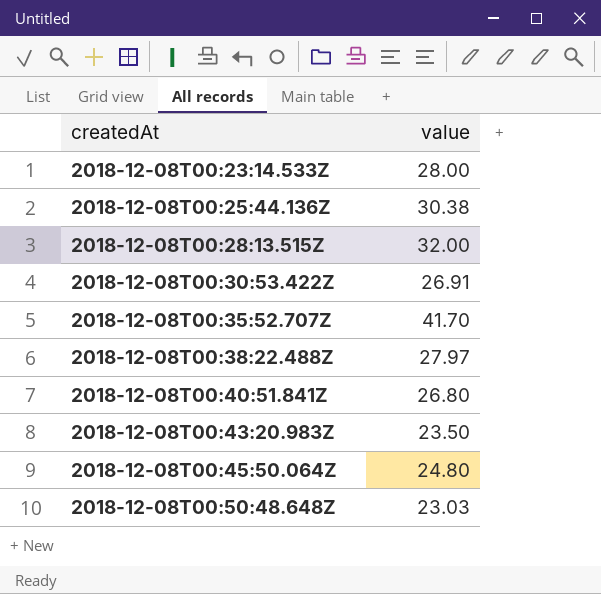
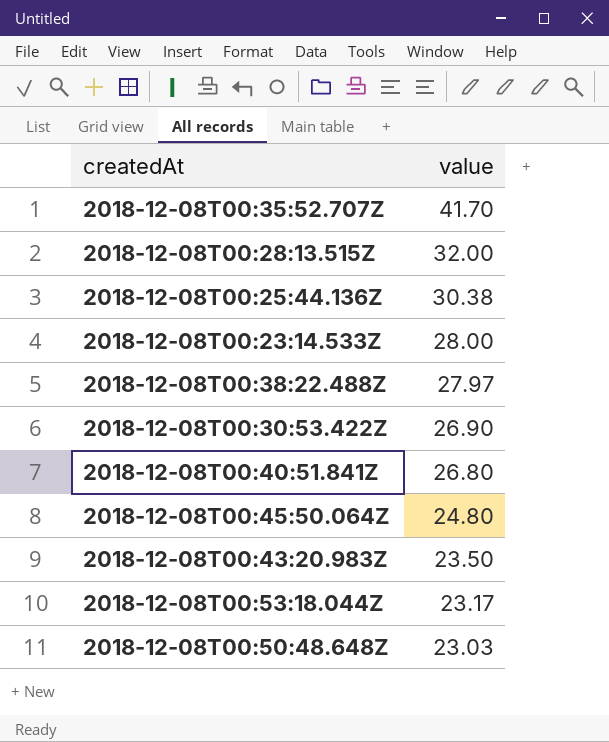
row order: createdAt ascending -> value descending
2018-12-08T00:30:53.422Z | value: 26.91 -> 26.90
row 2018-12-08T00:53:18.044Z: none -> 23.17

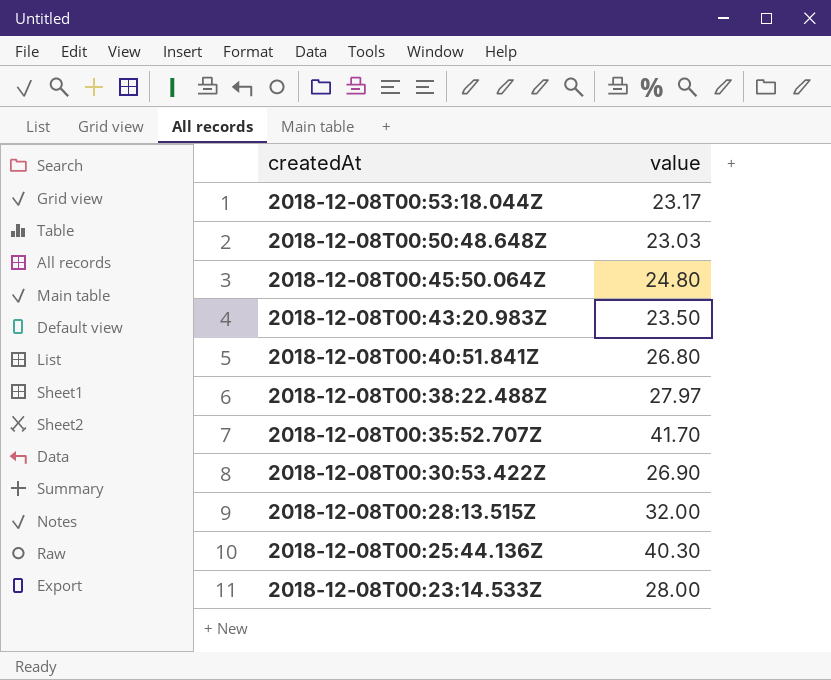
row order: value descending -> createdAt descending
2018-12-08T00:25:44.136Z | value: 30.38 -> 40.30

